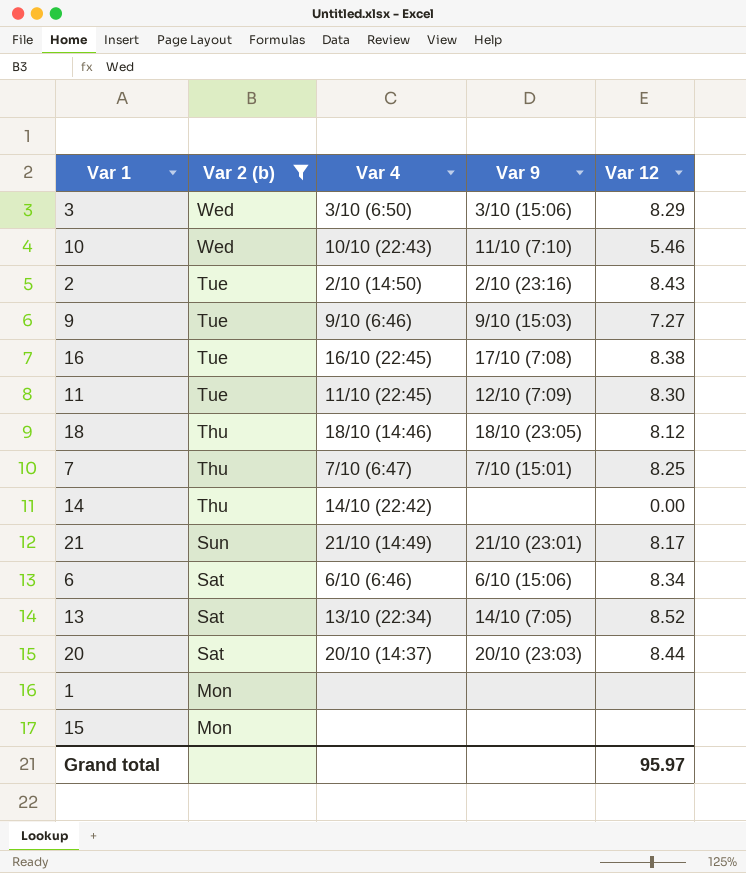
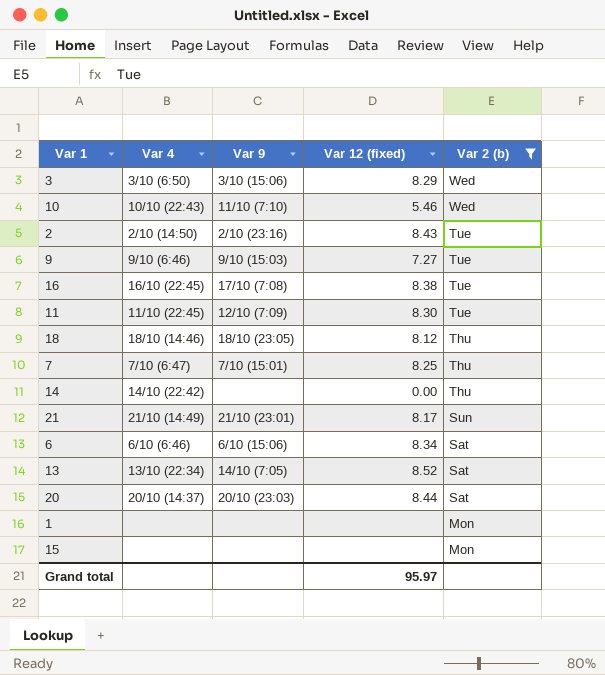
column name: Var 12 -> Var 12 (fixed)
column Var 2 (b) | position: 2 -> 5

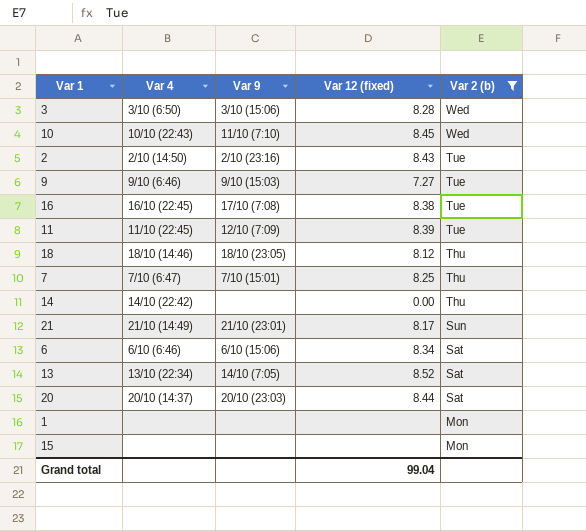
3 | Var 12 (fixed): 8.29 -> 8.28
10 | Var 12 (fixed): 5.46 -> 8.45
11 | Var 12 (fixed): 8.30 -> 8.39
Grand total | Var 12 (fixed): 95.97 -> 99.04

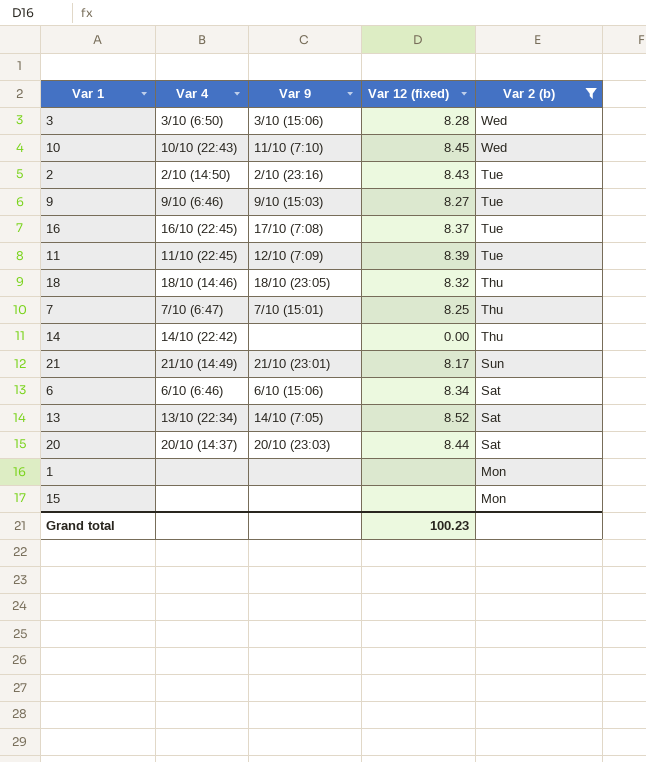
9 | Var 12 (fixed): 7.27 -> 8.27
16 | Var 12 (fixed): 8.38 -> 8.37
18 | Var 12 (fixed): 8.12 -> 8.32
Grand total | Var 12 (fixed): 99.04 -> 100.23

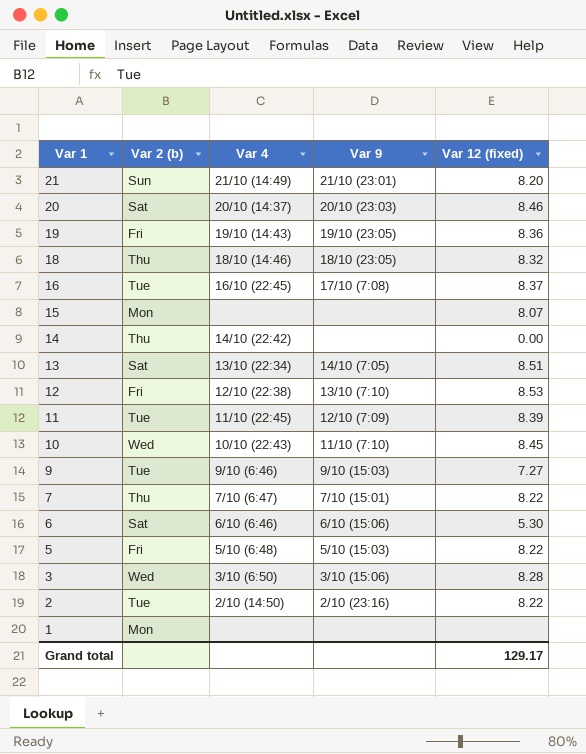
filter: Var 2 (b) != Fri -> none
row order: Var 2 (b) descending -> Var 1 descending
column Var 2 (b) | position: 5 -> 2
21 | Var 12 (fixed): 8.17 -> 8.20
20 | Var 12 (fixed): 8.44 -> 8.46
15 | Var 12 (fixed): none -> 8.07
13 | Var 12 (fixed): 8.52 -> 8.51
9 | Var 12 (fixed): 8.27 -> 7.27
7 | Var 12 (fixed): 8.25 -> 8.22
6 | Var 12 (fixed): 8.34 -> 5.30
2 | Var 12 (fixed): 8.43 -> 8.22
Grand total | Var 12 (fixed): 100.23 -> 129.17

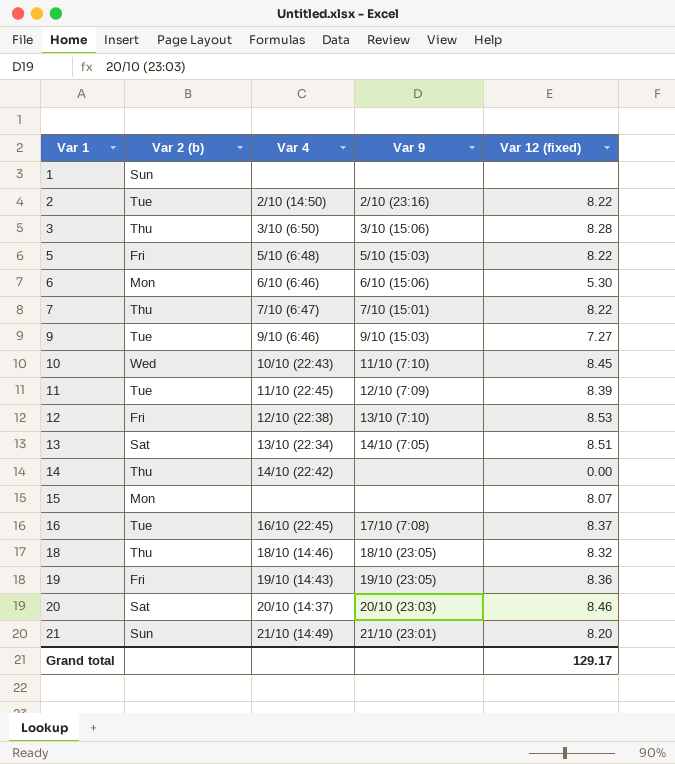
row order: Var 1 descending -> Var 1 ascending
1 | Var 2 (b): Mon -> Sun
3 | Var 2 (b): Wed -> Thu
6 | Var 2 (b): Sat -> Mon

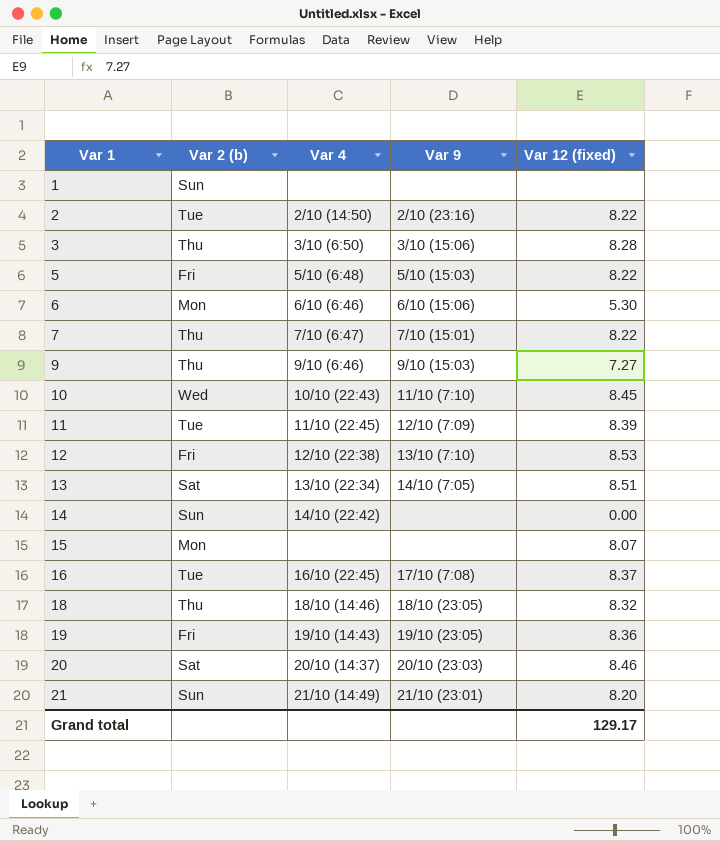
9 | Var 2 (b): Tue -> Thu
14 | Var 2 (b): Thu -> Sun

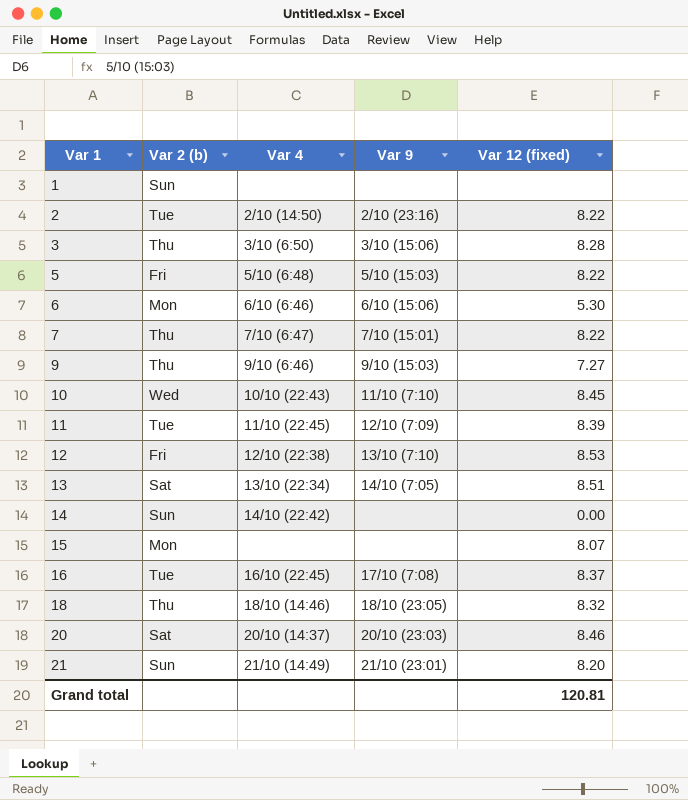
row 19: Fri | 19/10 (14:43) | 19/10 (23:05) | 8.36 -> none
Grand total | Var 12 (fixed): 129.17 -> 120.81

